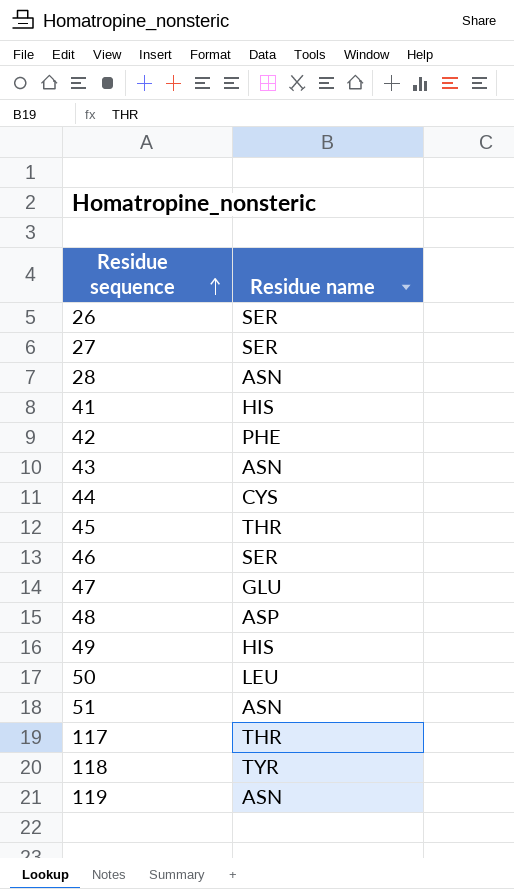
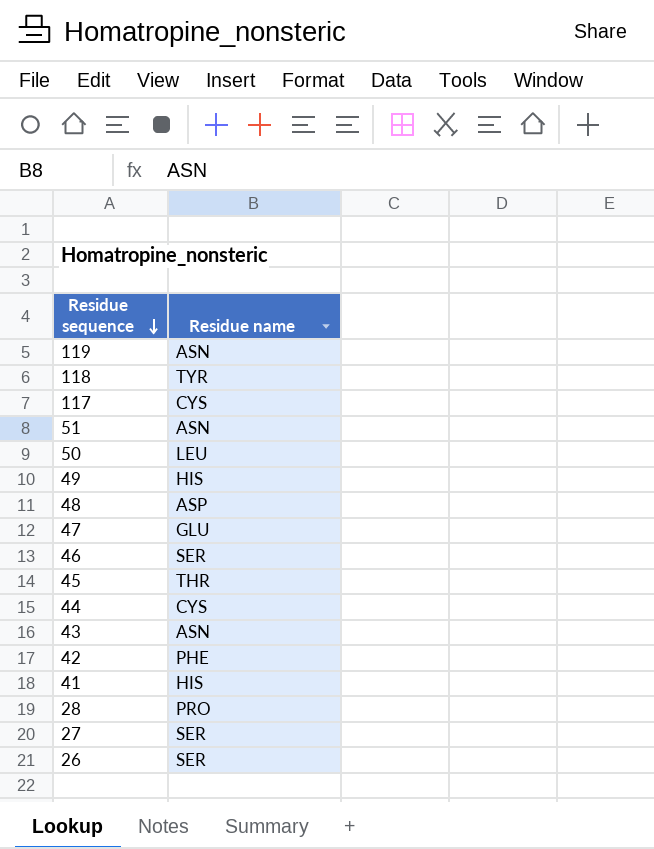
row order: Residue sequence ascending -> Residue sequence descending
117 | Residue name: THR -> CYS
28 | Residue name: ASN -> PRO

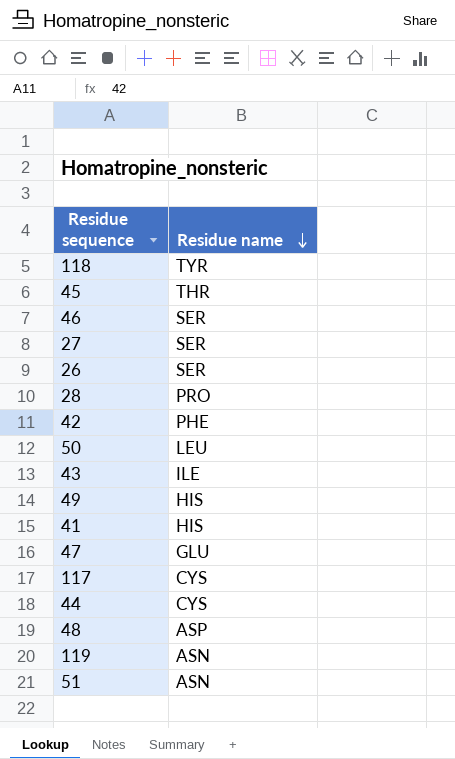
row order: Residue sequence descending -> Residue name descending
43 | Residue name: ASN -> ILE

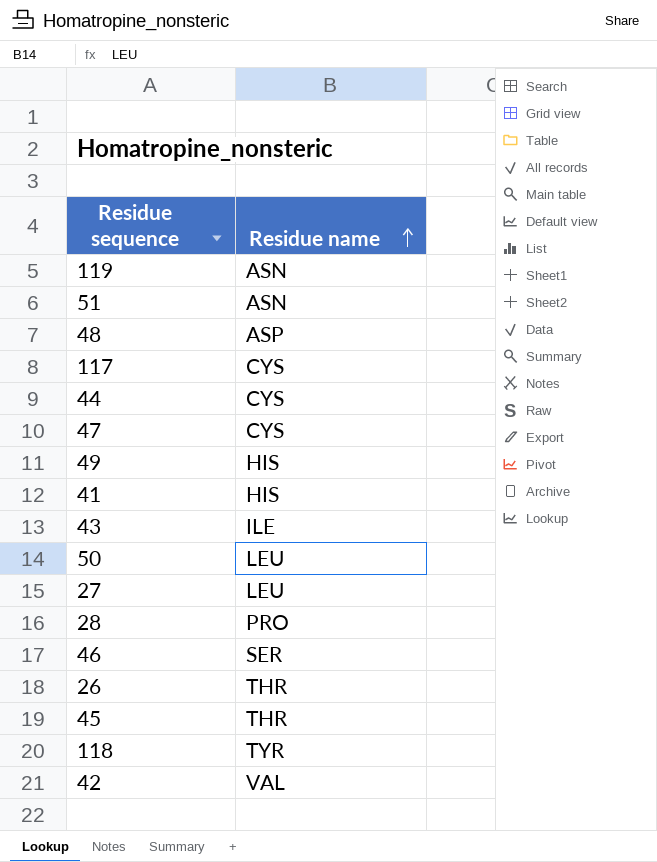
row order: Residue name descending -> Residue name ascending
47 | Residue name: GLU -> CYS
27 | Residue name: SER -> LEU
26 | Residue name: SER -> THR
42 | Residue name: PHE -> VAL

